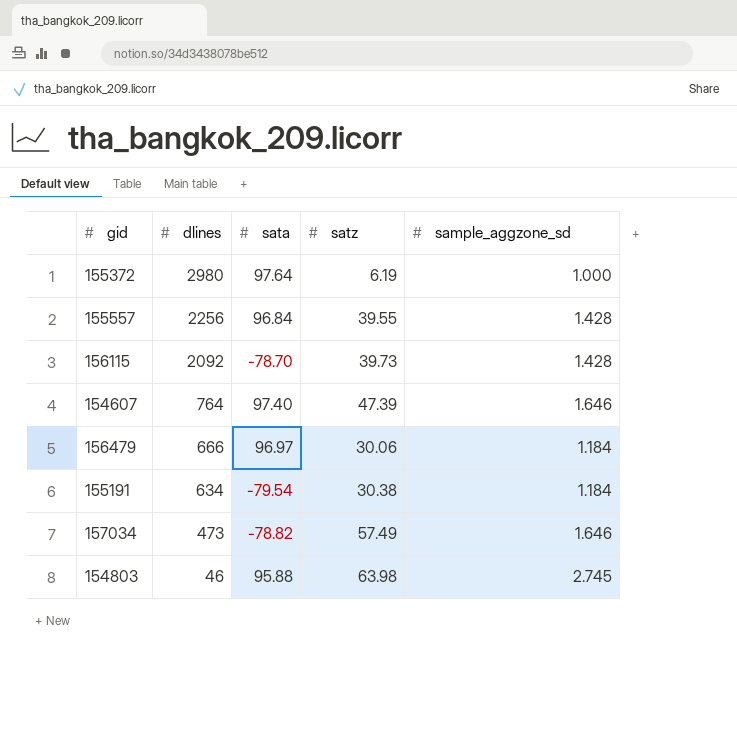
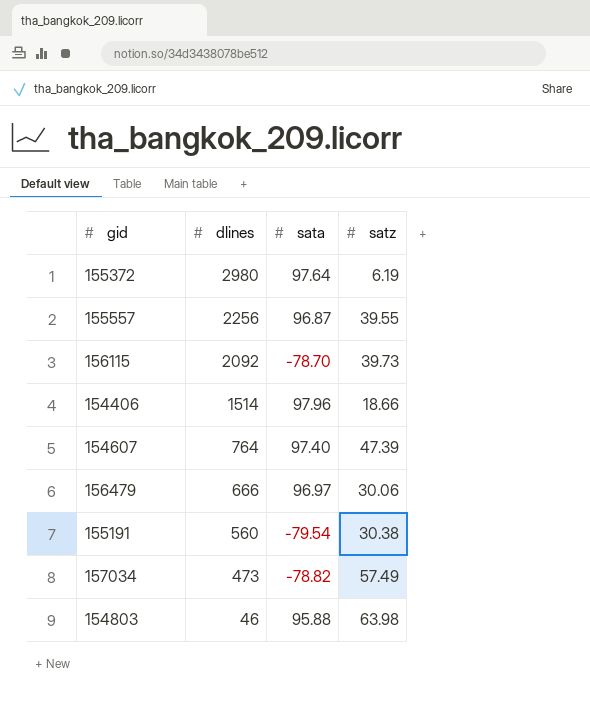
column sample_aggzone_sd | position: 5 -> none
155557 | sata: 96.84 -> 96.87
row 154406: none -> 1514 | 97.96 | 18.66
155191 | dlines: 634 -> 560

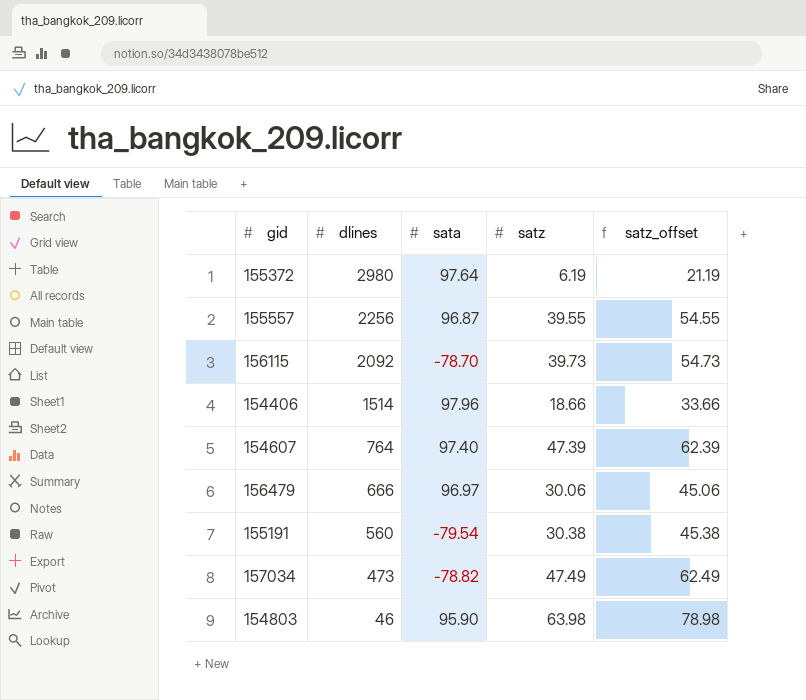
column satz_offset | formula: none -> [satz] + 15
157034 | satz: 57.49 -> 47.49
154803 | sata: 95.88 -> 95.90

